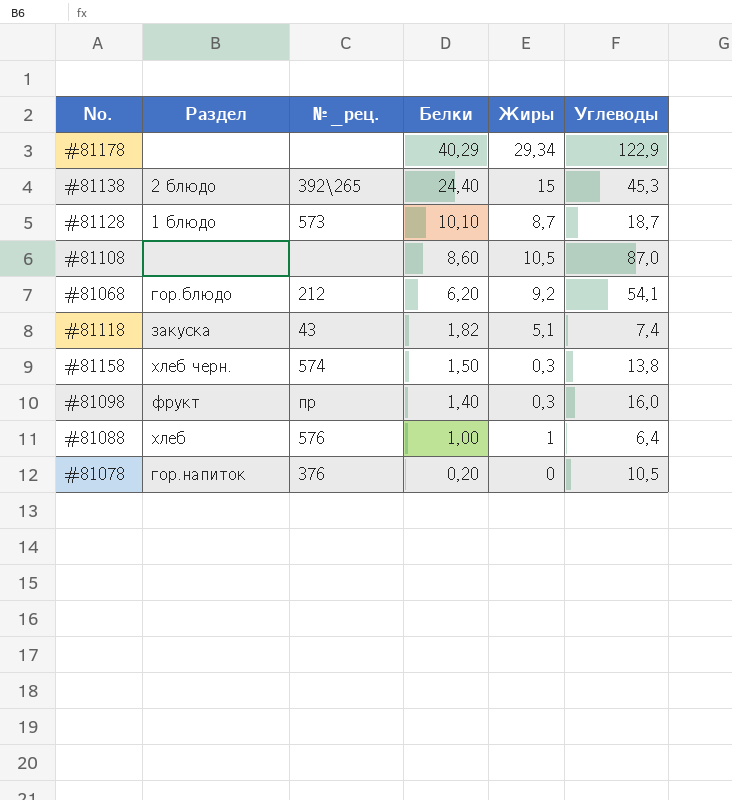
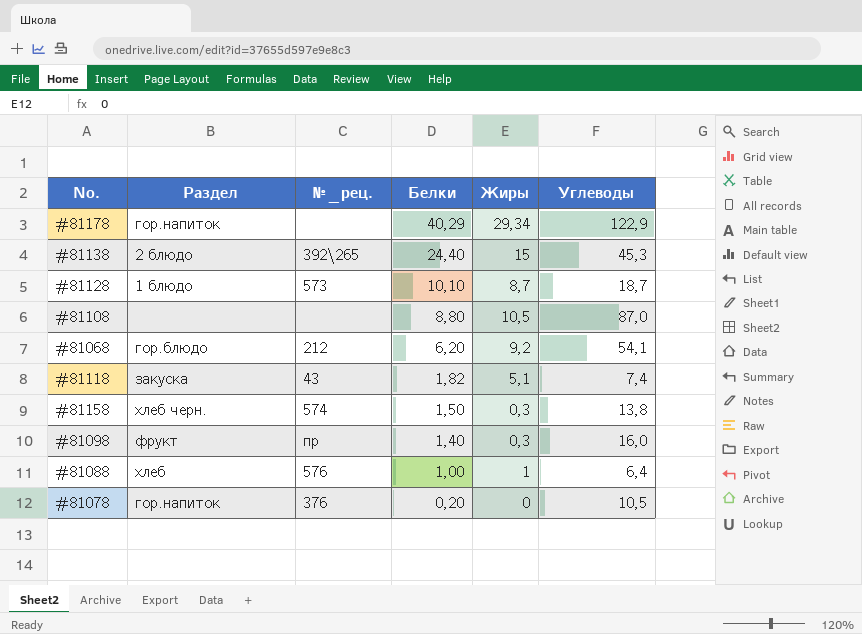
#81178 | Раздел: none -> гор.напиток
#81108 | Белки: 8,60 -> 8,80

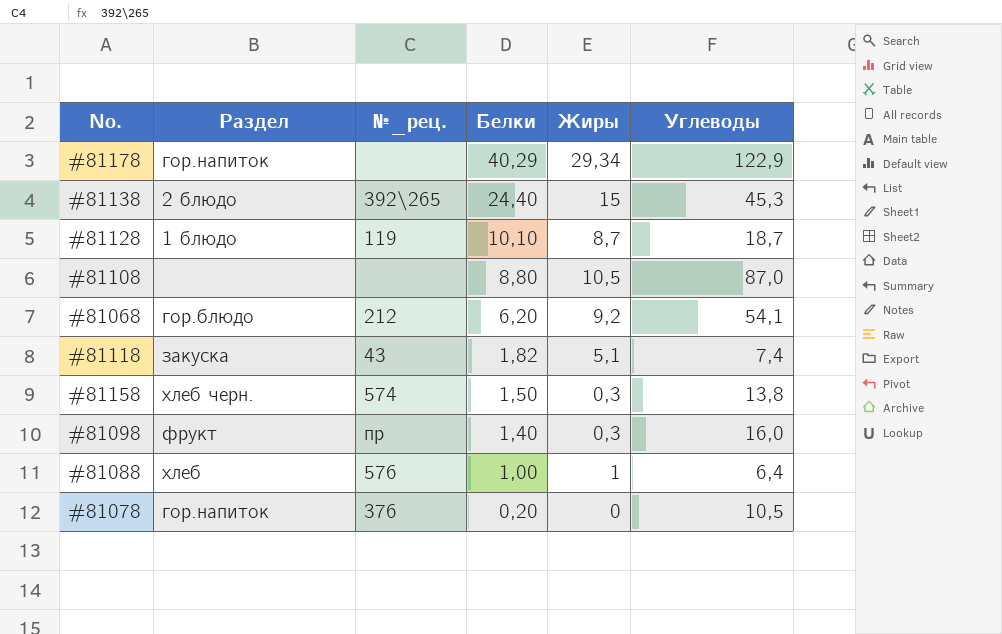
#81128 | №_рец.: 573 -> 119

